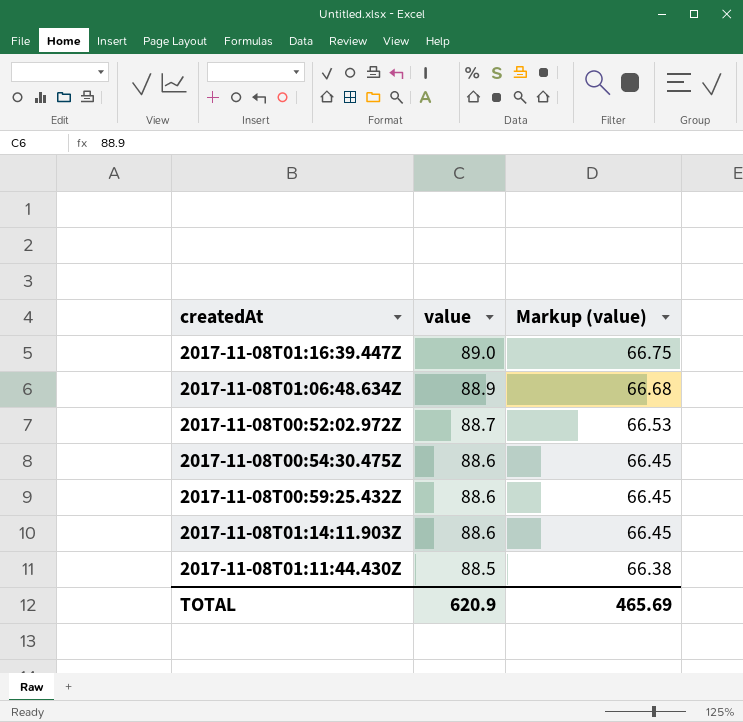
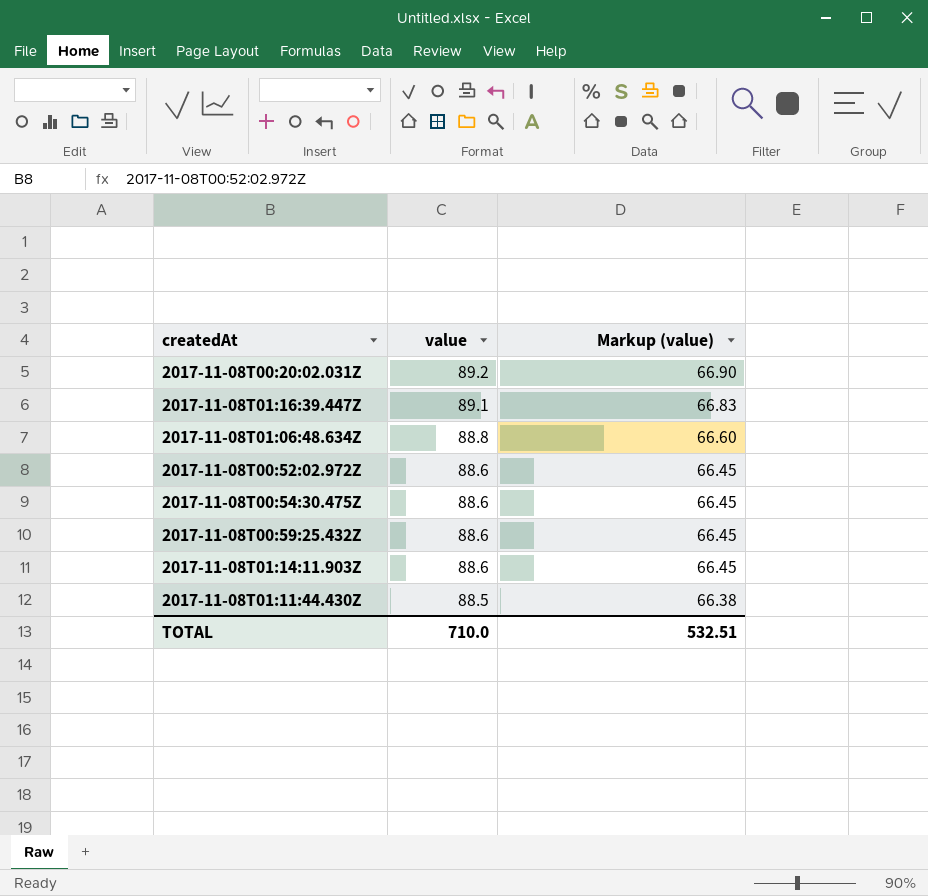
row 2017-11-08T00:20:02.031Z: none -> 89.2 | 66.90
2017-11-08T01:16:39.447Z | value: 89.0 -> 89.1
2017-11-08T01:16:39.447Z | Markup (value): 66.75 -> 66.83
2017-11-08T01:06:48.634Z | value: 88.9 -> 88.8
2017-11-08T01:06:48.634Z | Markup (value): 66.68 -> 66.60
2017-11-08T00:52:02.972Z | value: 88.7 -> 88.6
2017-11-08T00:52:02.972Z | Markup (value): 66.53 -> 66.45
TOTAL | value: 620.9 -> 710.0
TOTAL | Markup (value): 465.69 -> 532.51

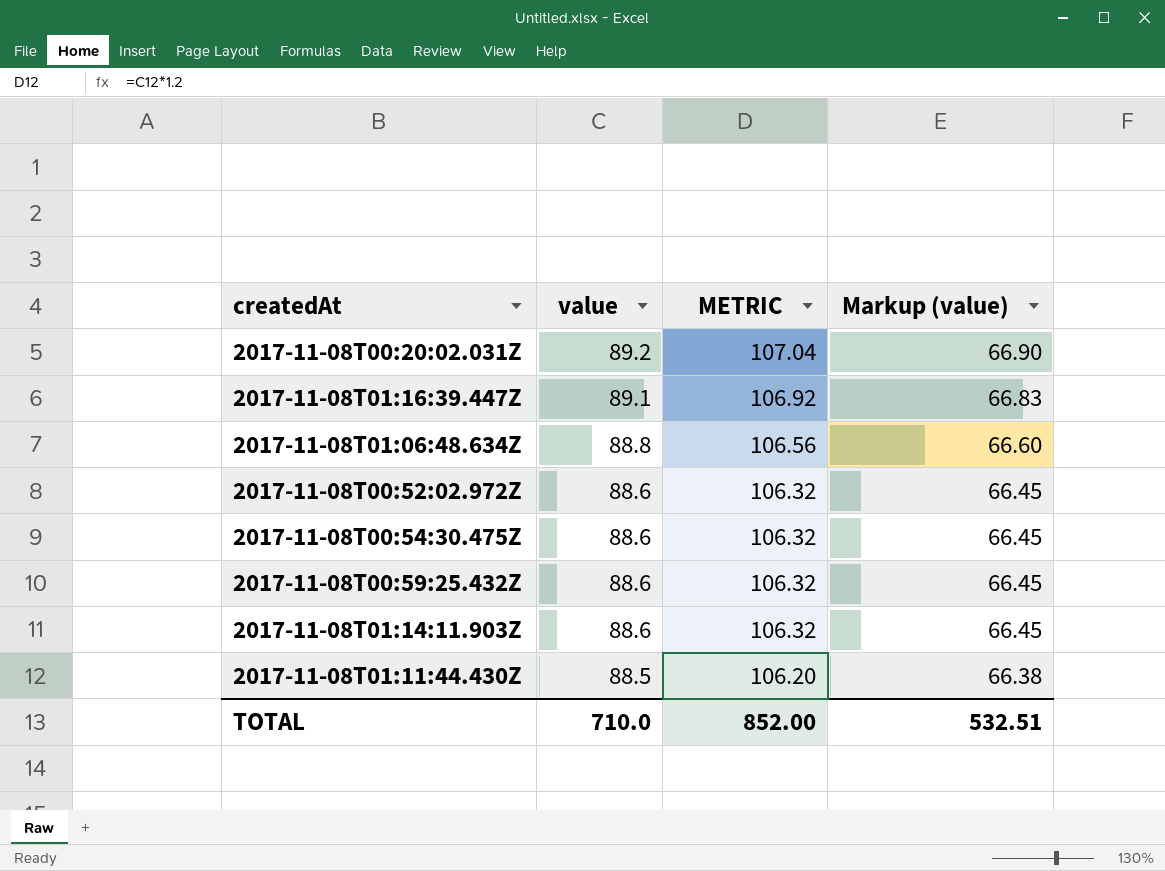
column METRIC | formula: none -> [value] * 1.2

